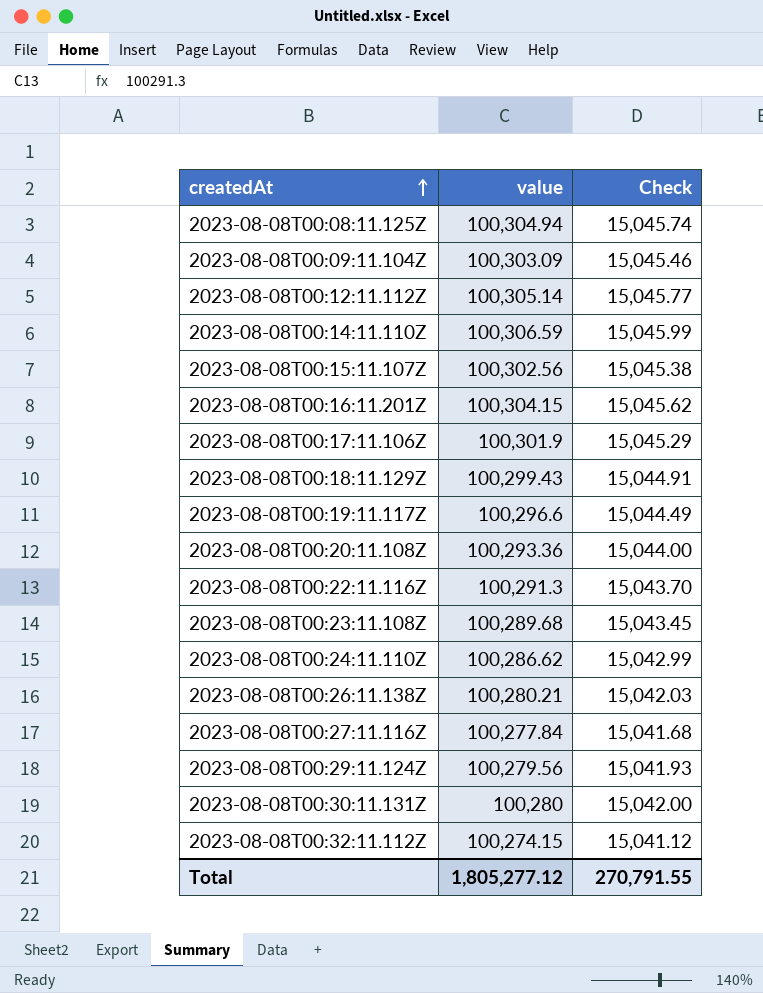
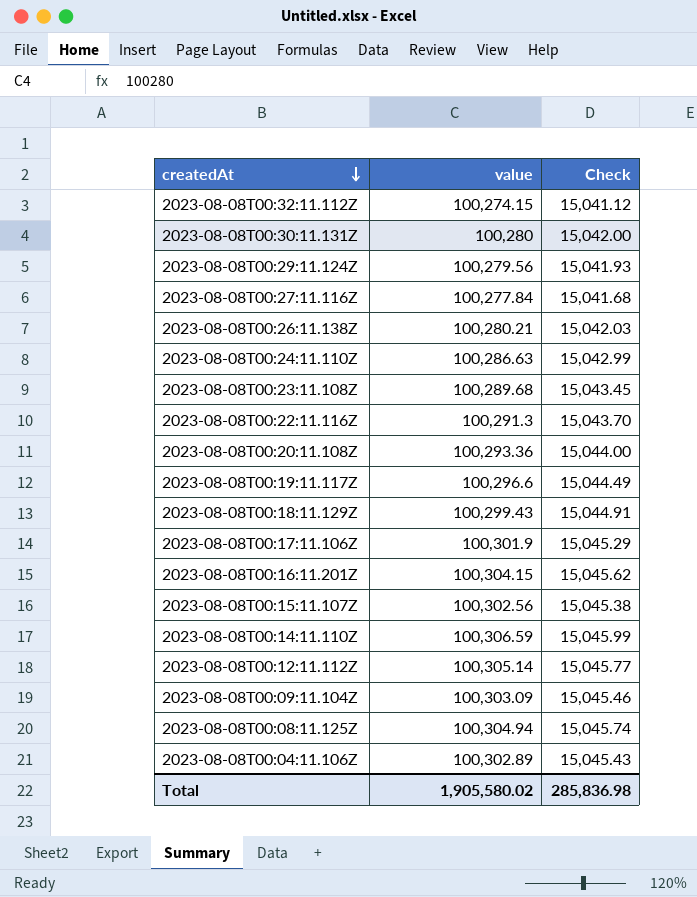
row order: createdAt ascending -> createdAt descending
2023-08-08T00:24:11.110Z | value: 100,286.62 -> 100,286.63
row 2023-08-08T00:04:11.106Z: none -> 100,302.89 | 15,045.43
Total | value: 1,805,277.12 -> 1,905,580.02
Total | Check: 270,791.55 -> 285,836.98

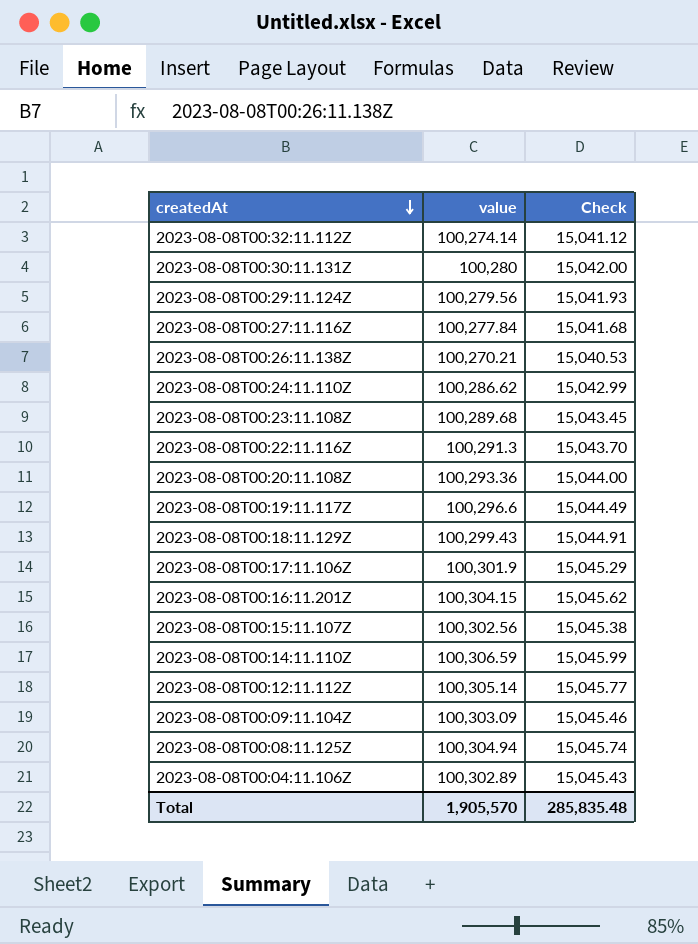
2023-08-08T00:32:11.112Z | value: 100,274.15 -> 100,274.14
2023-08-08T00:26:11.138Z | value: 100,280.21 -> 100,270.21
2023-08-08T00:26:11.138Z | Check: 15,042.03 -> 15,040.53
2023-08-08T00:24:11.110Z | value: 100,286.63 -> 100,286.62
Total | value: 1,905,580.02 -> 1,905,570
Total | Check: 285,836.98 -> 285,835.48

